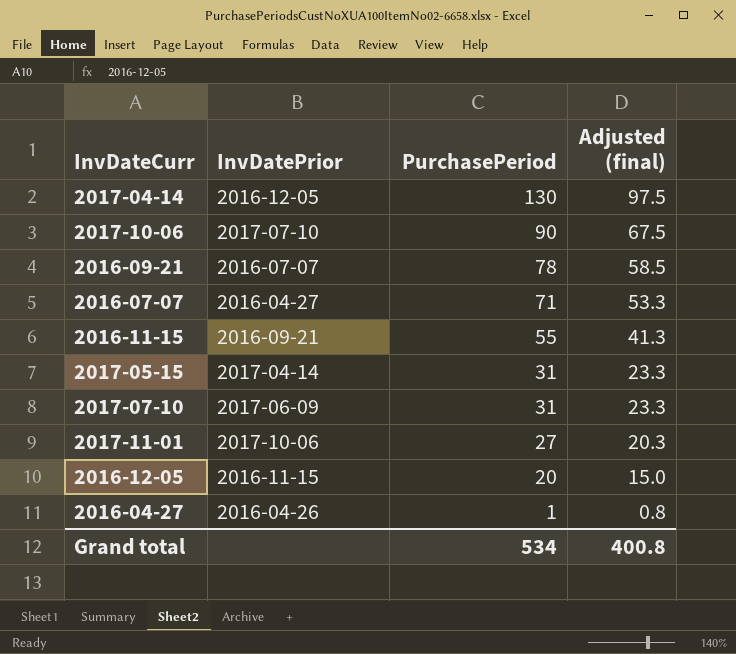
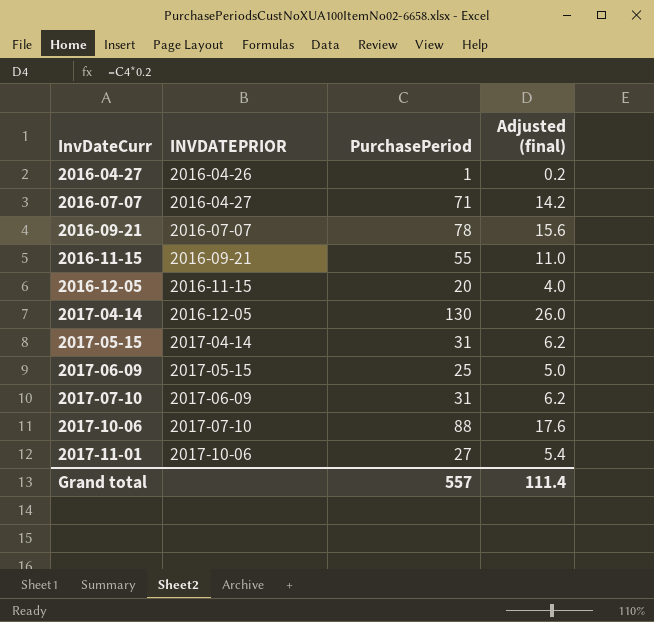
row order: PurchasePeriod descending -> InvDateCurr ascending
column name: InvDatePrior -> INVDATEPRIOR
column Adjusted (final) | formula: [PurchasePeriod] * 0.75 -> [PurchasePeriod] * 0.2
row 2017-06-09: none -> 2017-05-15 | 25 | 5.0
2017-10-06 | PurchasePeriod: 90 -> 88
Grand total | PurchasePeriod: 534 -> 557
Grand total | Adjusted (final): 400.8 -> 111.4

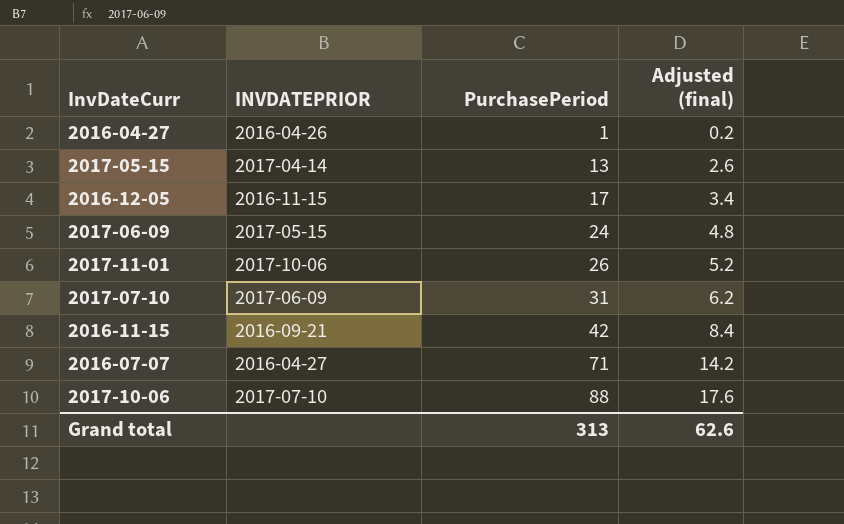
row order: InvDateCurr ascending -> PurchasePeriod ascending
row 2016-09-21: 2016-07-07 | 78 | 15.6 -> none
row 2017-04-14: 2016-12-05 | 130 | 26.0 -> none
2017-05-15 | PurchasePeriod: 31 -> 13
2017-05-15 | Adjusted (final): 6.2 -> 2.6
2016-12-05 | PurchasePeriod: 20 -> 17
2016-12-05 | Adjusted (final): 4.0 -> 3.4
2017-06-09 | PurchasePeriod: 25 -> 24
2017-06-09 | Adjusted (final): 5.0 -> 4.8
2017-11-01 | PurchasePeriod: 27 -> 26
2017-11-01 | Adjusted (final): 5.4 -> 5.2
2016-11-15 | PurchasePeriod: 55 -> 42
2016-11-15 | Adjusted (final): 11.0 -> 8.4
Grand total | PurchasePeriod: 557 -> 313
Grand total | Adjusted (final): 111.4 -> 62.6

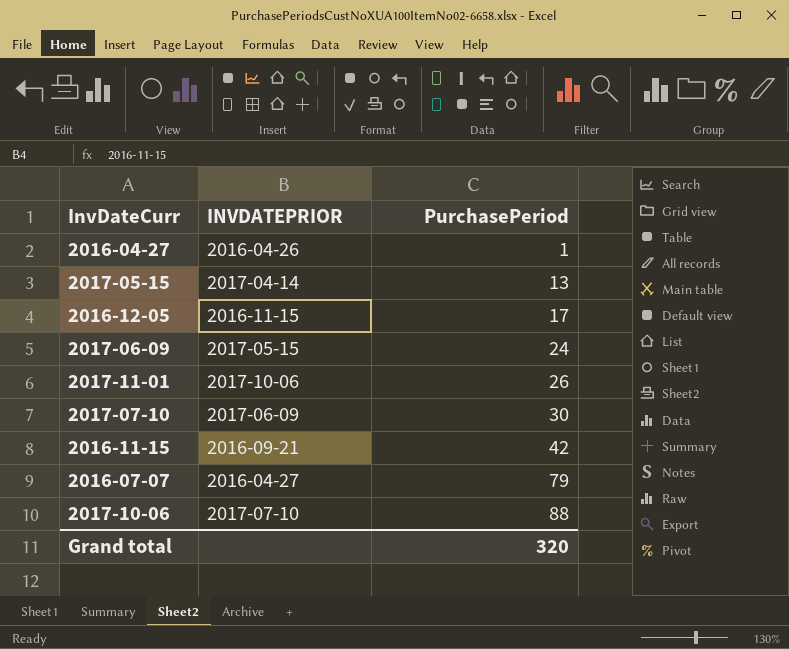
column Adjusted (final) | formula: [PurchasePeriod] * 0.2 -> none
2017-07-10 | PurchasePeriod: 31 -> 30
2016-07-07 | PurchasePeriod: 71 -> 79
Grand total | PurchasePeriod: 313 -> 320

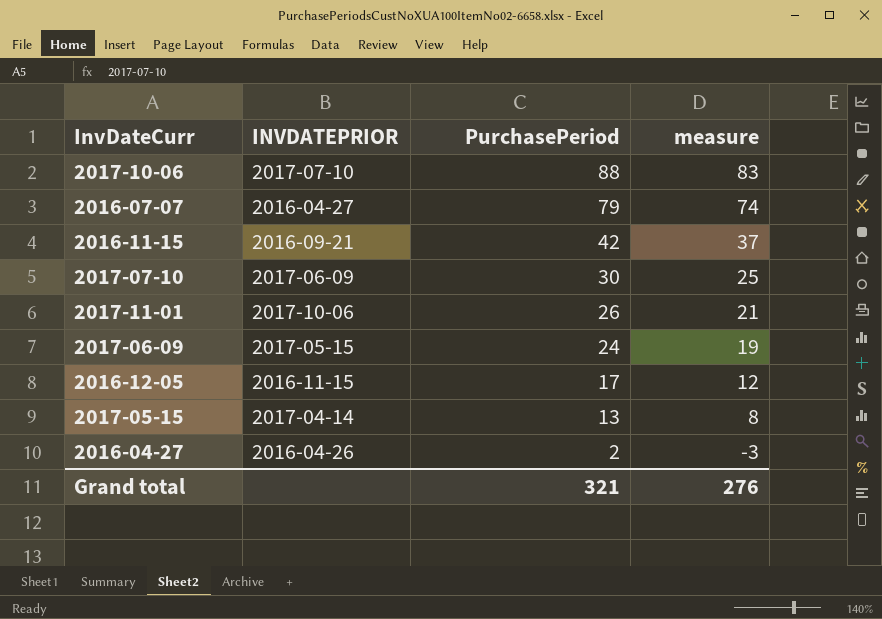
row order: PurchasePeriod ascending -> PurchasePeriod descending
column measure | formula: none -> [PurchasePeriod] - 5
2016-04-27 | PurchasePeriod: 1 -> 2
Grand total | PurchasePeriod: 320 -> 321

